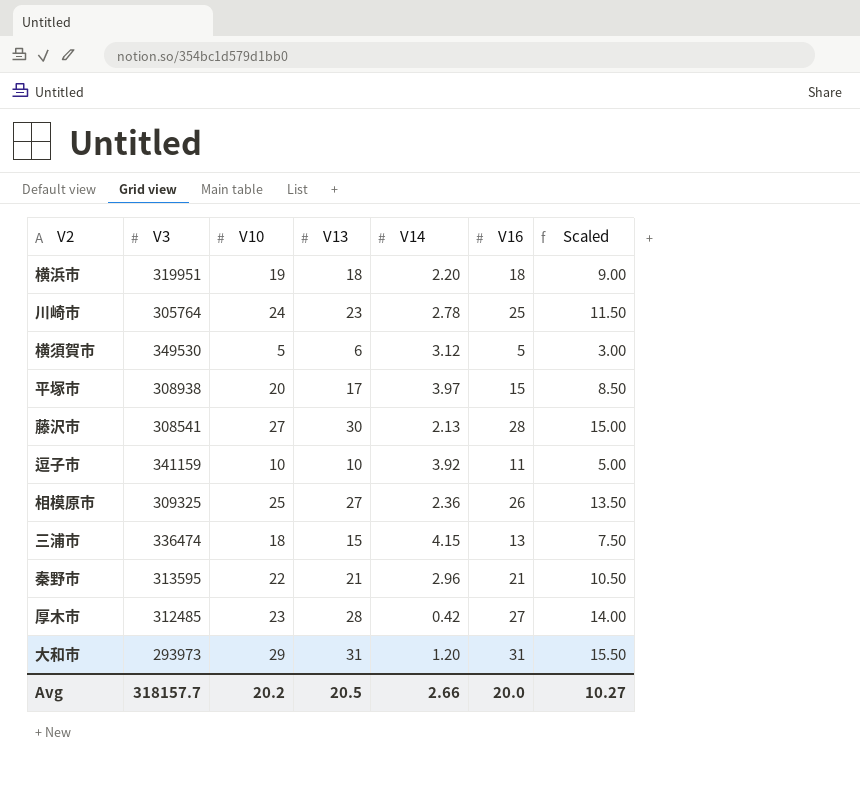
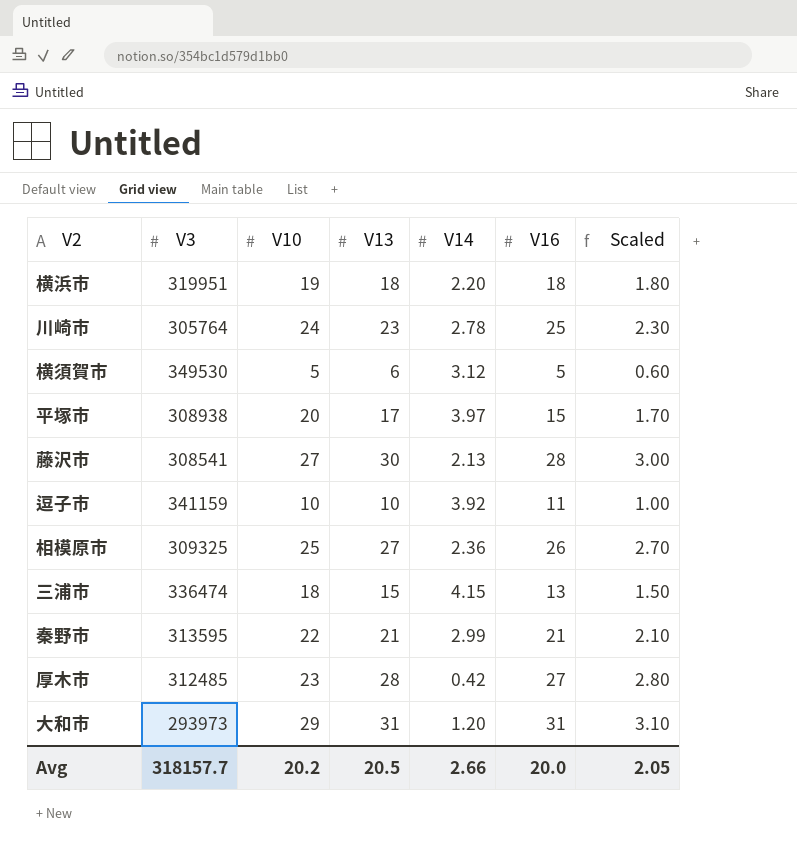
column Scaled | formula: [V13] * 0.5 -> [V13] * 0.1
秦野市 | V14: 2.96 -> 2.99
Avg | Scaled: 10.27 -> 2.05

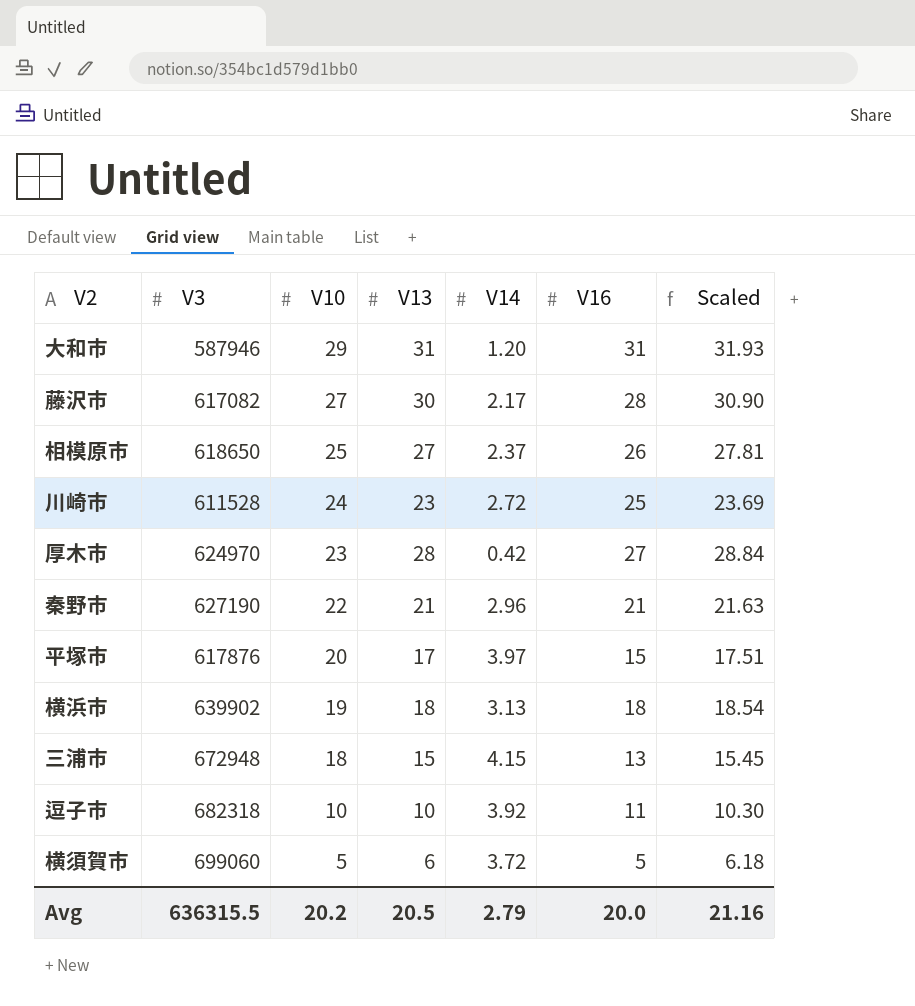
row order: none -> V10 descending
column Scaled | formula: [V13] * 0.1 -> [V13] * 1.03
大和市 | V3: 293973 -> 587946
藤沢市 | V3: 308541 -> 617082
藤沢市 | V14: 2.13 -> 2.17
相模原市 | V3: 309325 -> 618650
相模原市 | V14: 2.36 -> 2.37
川崎市 | V3: 305764 -> 611528
川崎市 | V14: 2.78 -> 2.72
厚木市 | V3: 312485 -> 624970
秦野市 | V3: 313595 -> 627190
秦野市 | V14: 2.99 -> 2.96
平塚市 | V3: 308938 -> 617876
横浜市 | V3: 319951 -> 639902
横浜市 | V14: 2.20 -> 3.13
三浦市 | V3: 336474 -> 672948
逗子市 | V3: 341159 -> 682318
横須賀市 | V3: 349530 -> 699060
横須賀市 | V14: 3.12 -> 3.72
Avg | V3: 318157.7 -> 636315.5
Avg | V14: 2.66 -> 2.79
Avg | Scaled: 2.05 -> 21.16

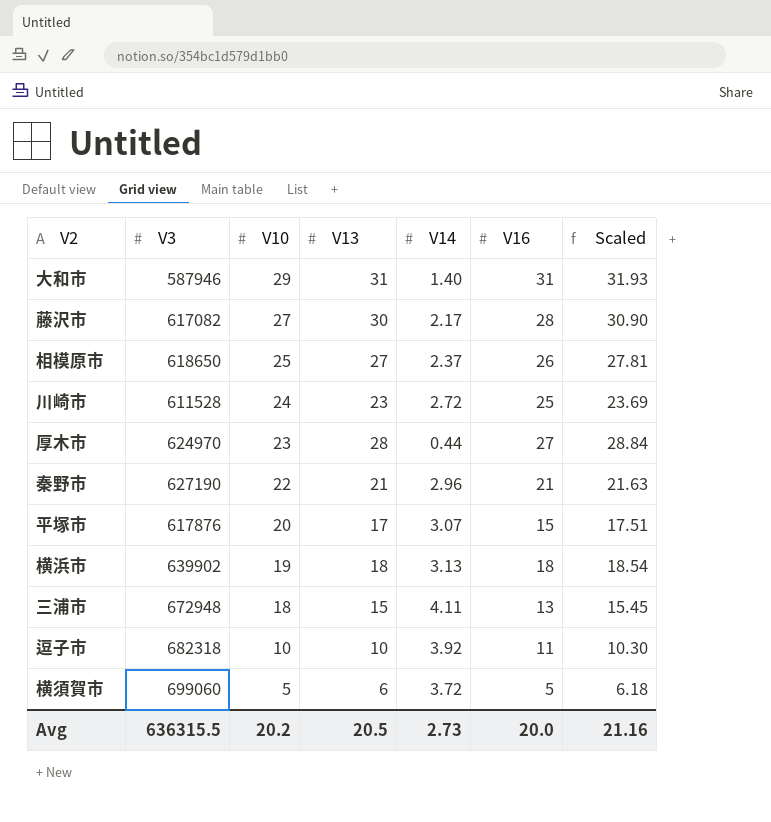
大和市 | V14: 1.20 -> 1.40
厚木市 | V14: 0.42 -> 0.44
平塚市 | V14: 3.97 -> 3.07
三浦市 | V14: 4.15 -> 4.11
Avg | V14: 2.79 -> 2.73

